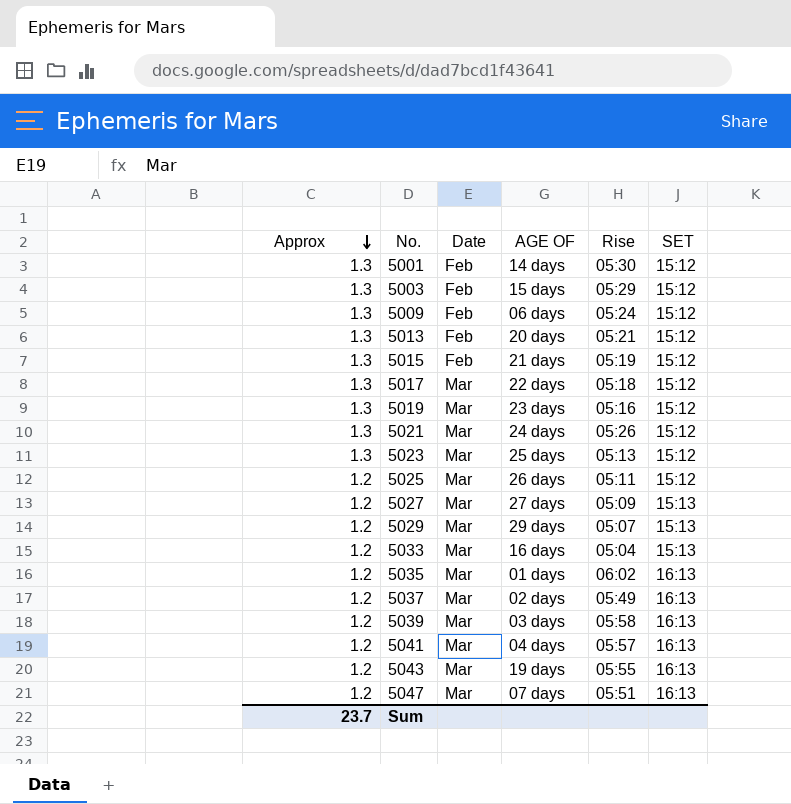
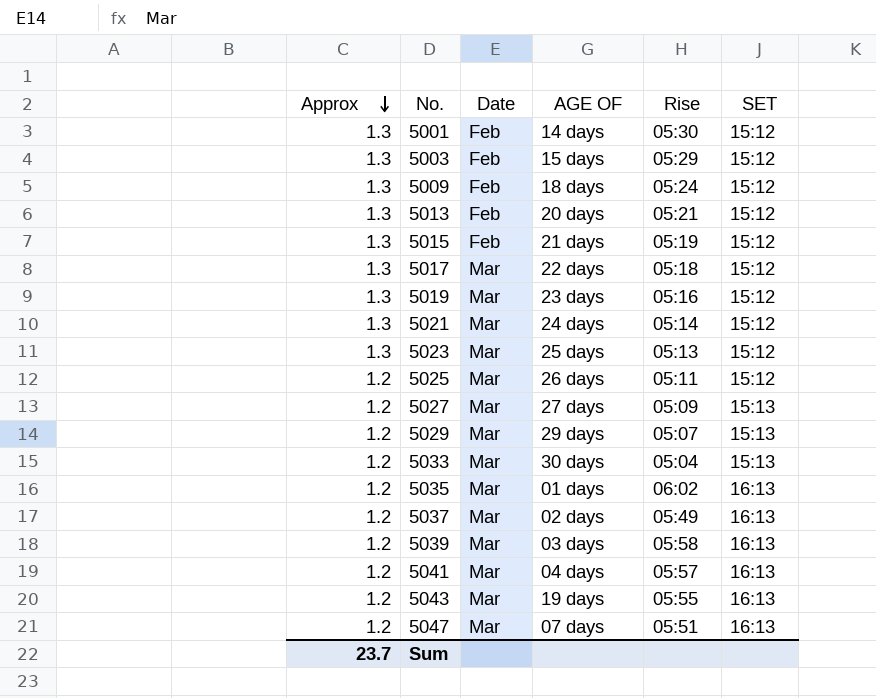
5009 | AGE OF: 06 days -> 18 days
5021 | Rise: 05:26 -> 05:14
5033 | AGE OF: 16 days -> 30 days

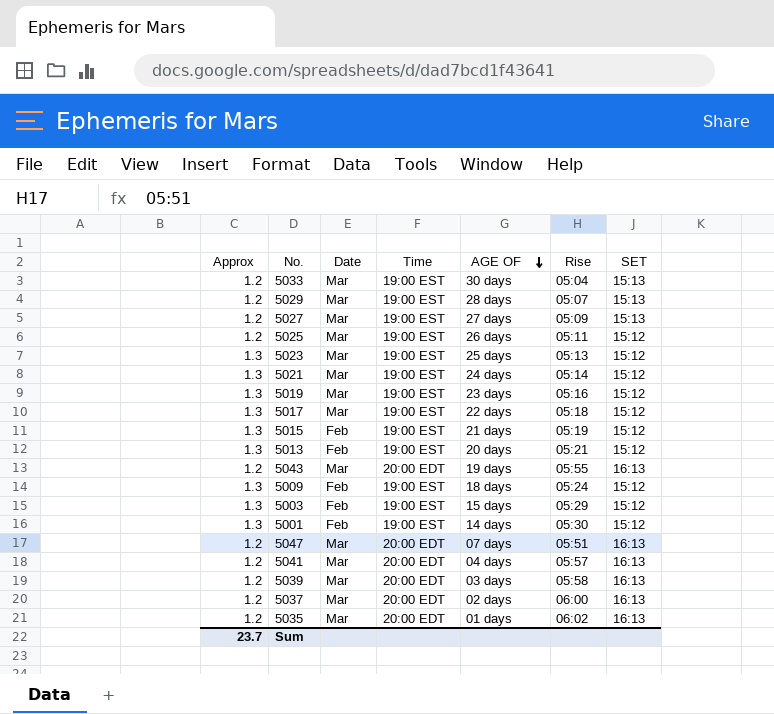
row order: Approx descending -> AGE OF descending
column Time | position: none -> 4
5029 | AGE OF: 29 days -> 28 days
5037 | Rise: 05:49 -> 06:00

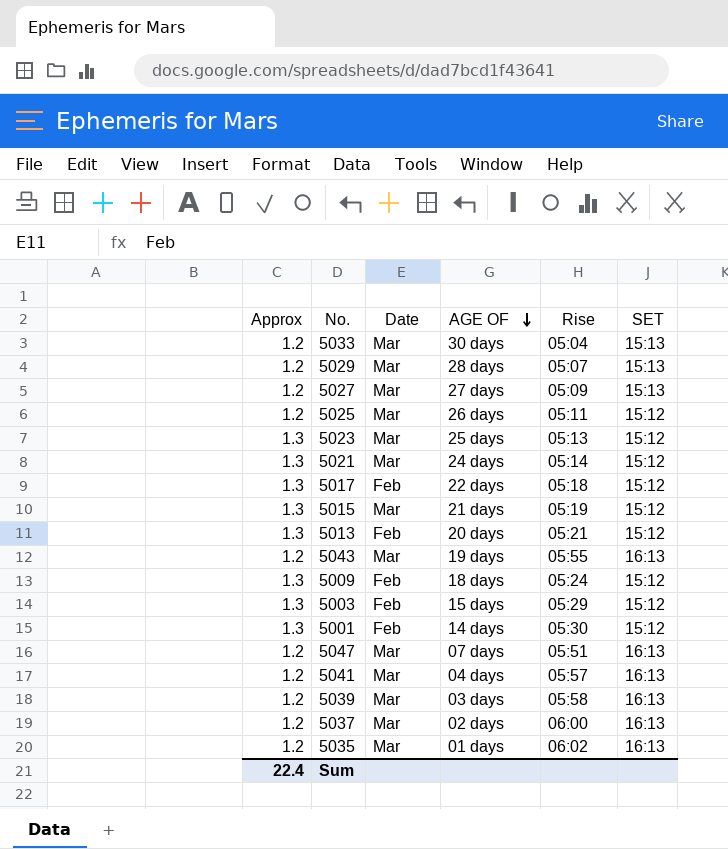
column Time | position: 4 -> none
row 5019: 1.3 | Mar | 19:00 EST | 23 days | 05:16 | 15:12 -> none
5017 | Date: Mar -> Feb
5015 | Date: Feb -> Mar
Sum | Approx: 23.7 -> 22.4

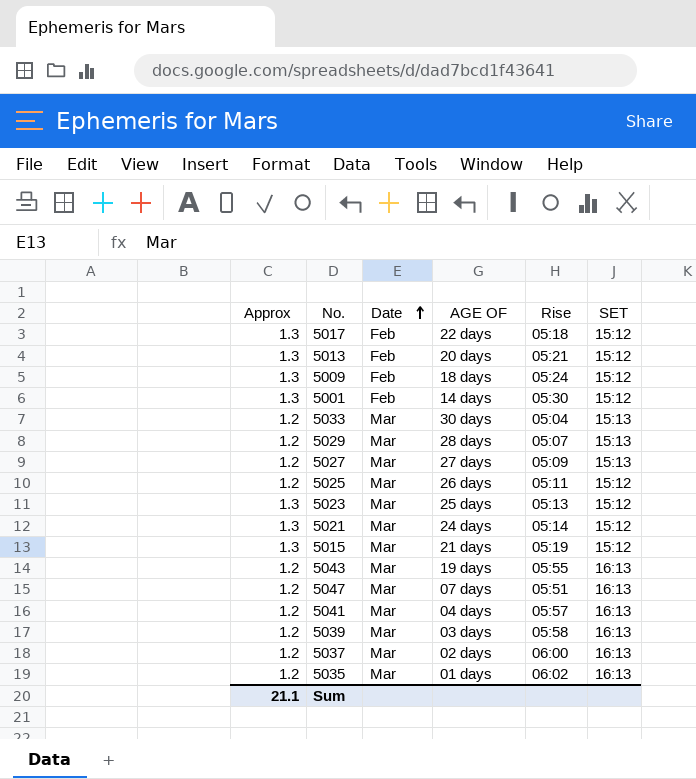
row order: AGE OF descending -> Date ascending
row 5003: 1.3 | Feb | 15 days | 05:29 | 15:12 -> none
Sum | Approx: 22.4 -> 21.1

